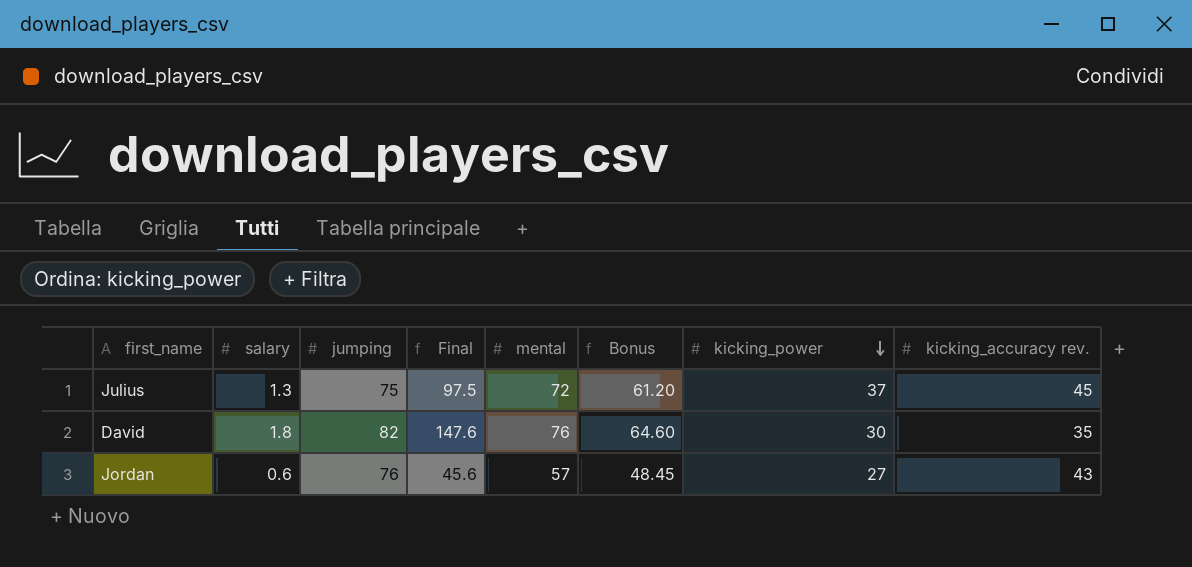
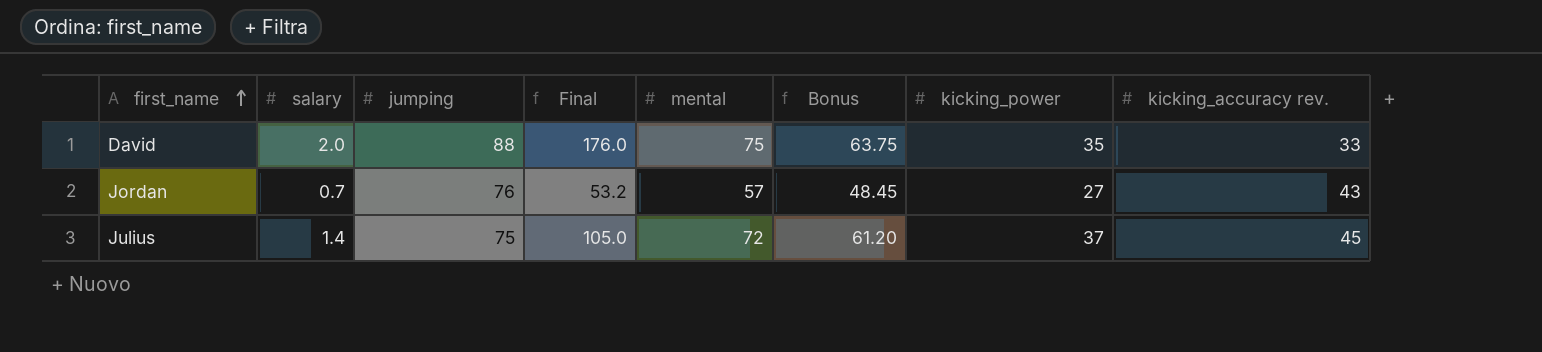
row order: kicking_power descending -> first_name ascending
David | salary: 1.8 -> 2.0
David | jumping: 82 -> 88
David | Final: 147.6 -> 176.0
David | mental: 76 -> 75
David | Bonus: 64.60 -> 63.75
David | kicking_power: 30 -> 35
David | kicking_accuracy rev.: 35 -> 33
Jordan | salary: 0.6 -> 0.7
Jordan | Final: 45.6 -> 53.2
Julius | salary: 1.3 -> 1.4
Julius | Final: 97.5 -> 105.0

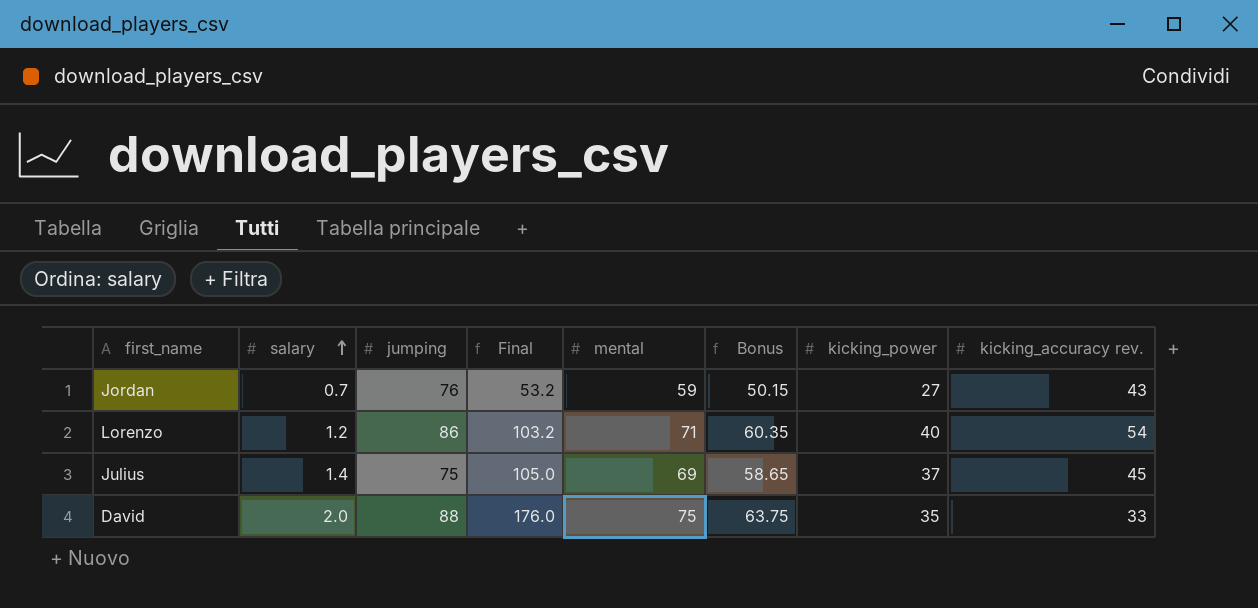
row order: first_name ascending -> salary ascending
Jordan | mental: 57 -> 59
Jordan | Bonus: 48.45 -> 50.15
row Lorenzo: none -> 1.2 | 86 | 103.2 | 71 | 60.35 | 40 | 54
Julius | mental: 72 -> 69
Julius | Bonus: 61.20 -> 58.65

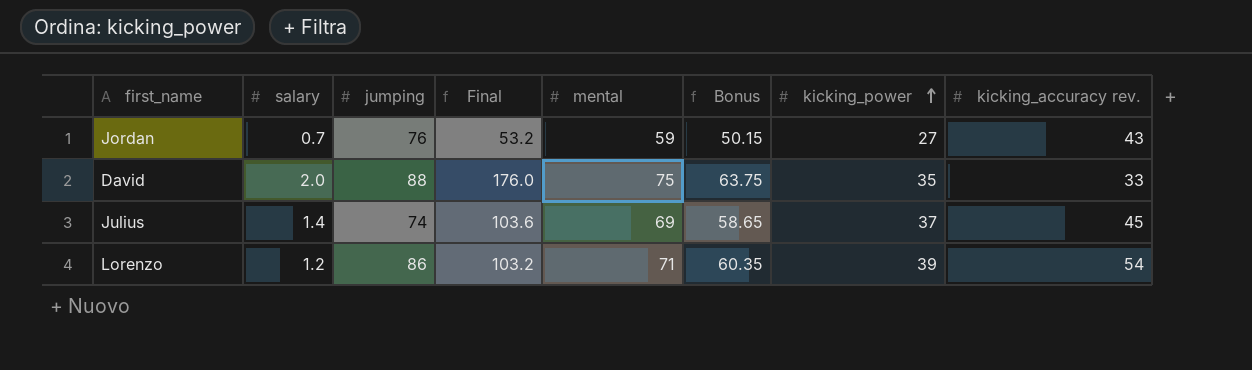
row order: salary ascending -> kicking_power ascending
Julius | jumping: 75 -> 74
Julius | Final: 105.0 -> 103.6
Lorenzo | kicking_power: 40 -> 39

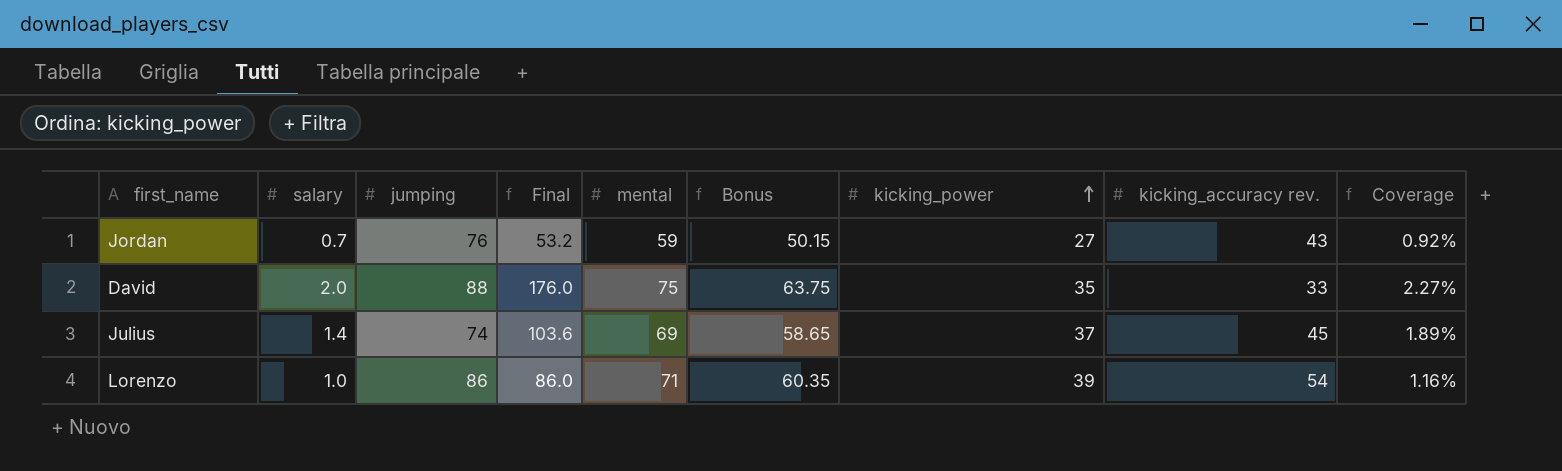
column Coverage | formula: none -> [salary] / [jumping]
Lorenzo | salary: 1.2 -> 1.0
Lorenzo | Final: 103.2 -> 86.0

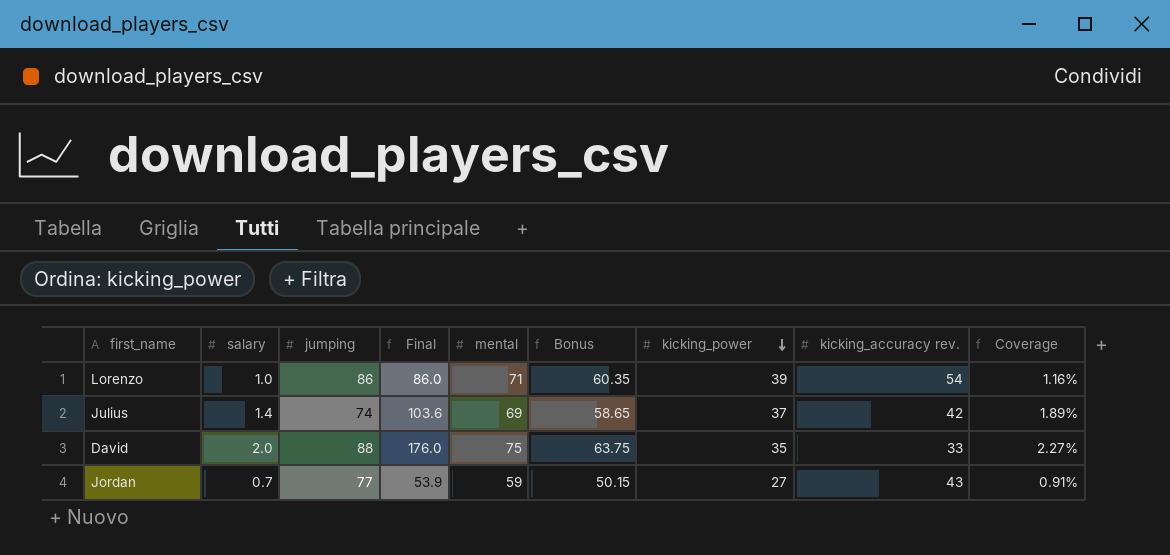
row order: kicking_power ascending -> kicking_power descending
Julius | kicking_accuracy rev.: 45 -> 42
Jordan | jumping: 76 -> 77
Jordan | Final: 53.2 -> 53.9
Jordan | Coverage: 0.92% -> 0.91%

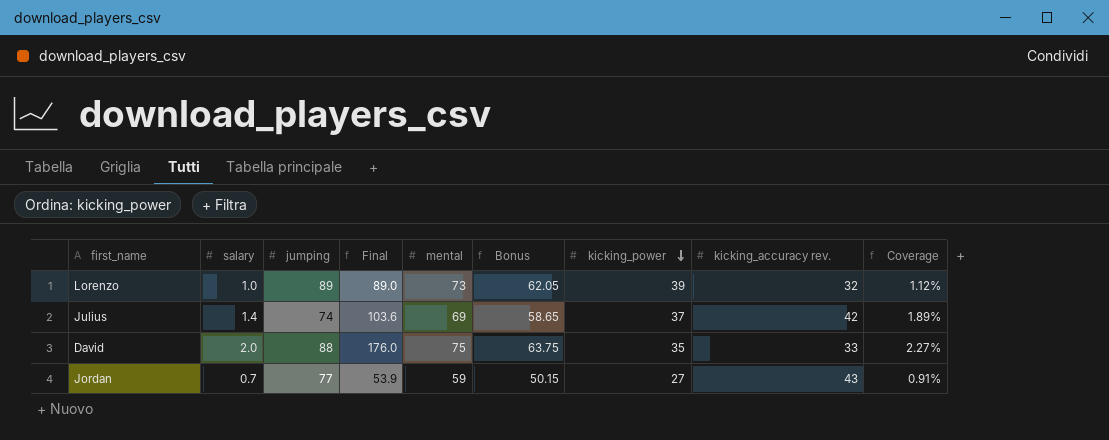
Lorenzo | jumping: 86 -> 89
Lorenzo | Final: 86.0 -> 89.0
Lorenzo | mental: 71 -> 73
Lorenzo | Bonus: 60.35 -> 62.05
Lorenzo | kicking_accuracy rev.: 54 -> 32
Lorenzo | Coverage: 1.16% -> 1.12%

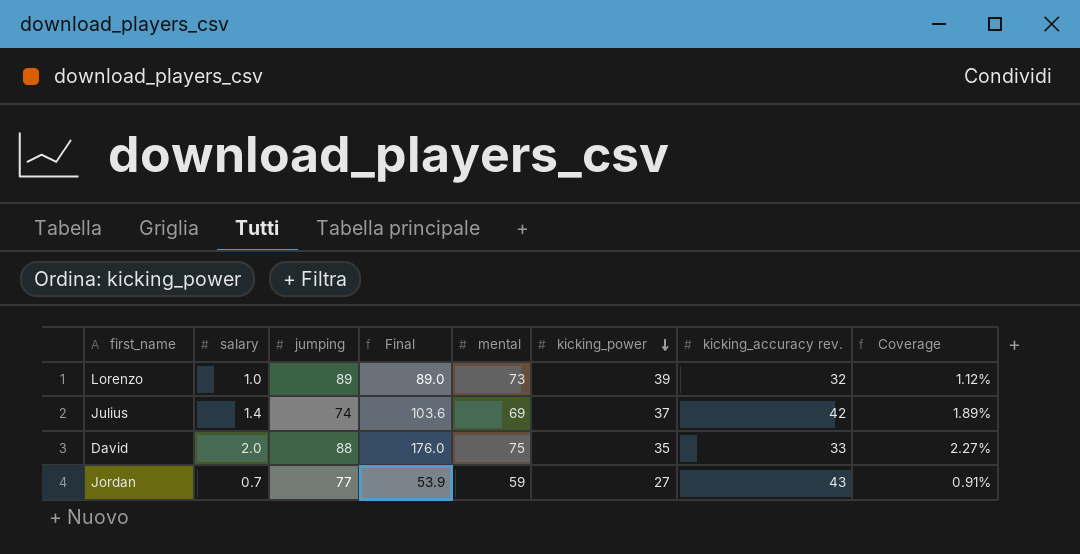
column Bonus | formula: [mental] * 0.85 -> none

